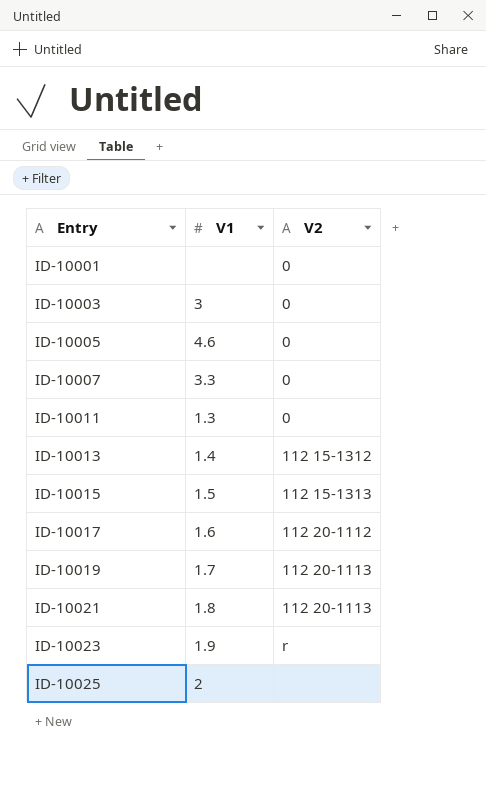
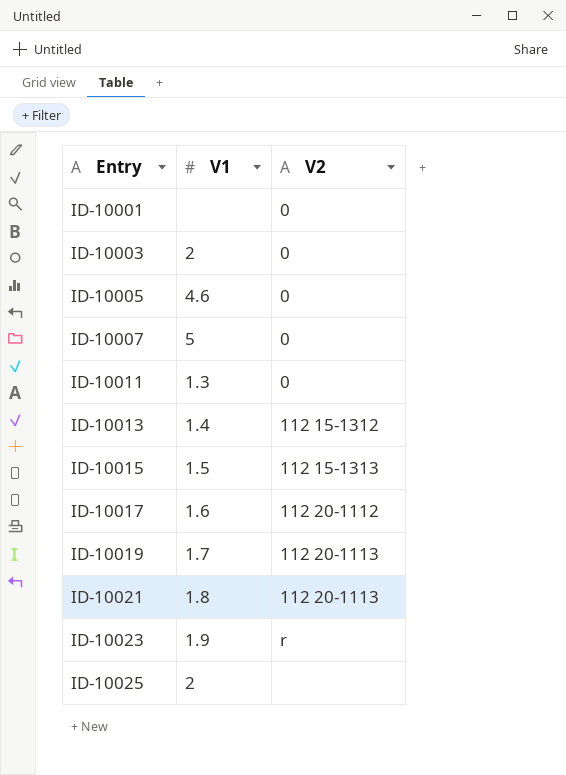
ID-10003 | V1: 3 -> 2
ID-10007 | V1: 3.3 -> 5

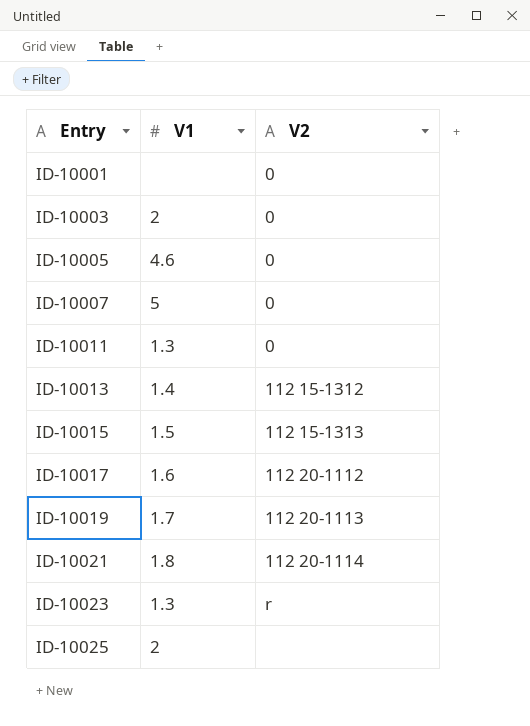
ID-10021 | V2: 112 20-1113 -> 112 20-1114
ID-10023 | V1: 1.9 -> 1.3

